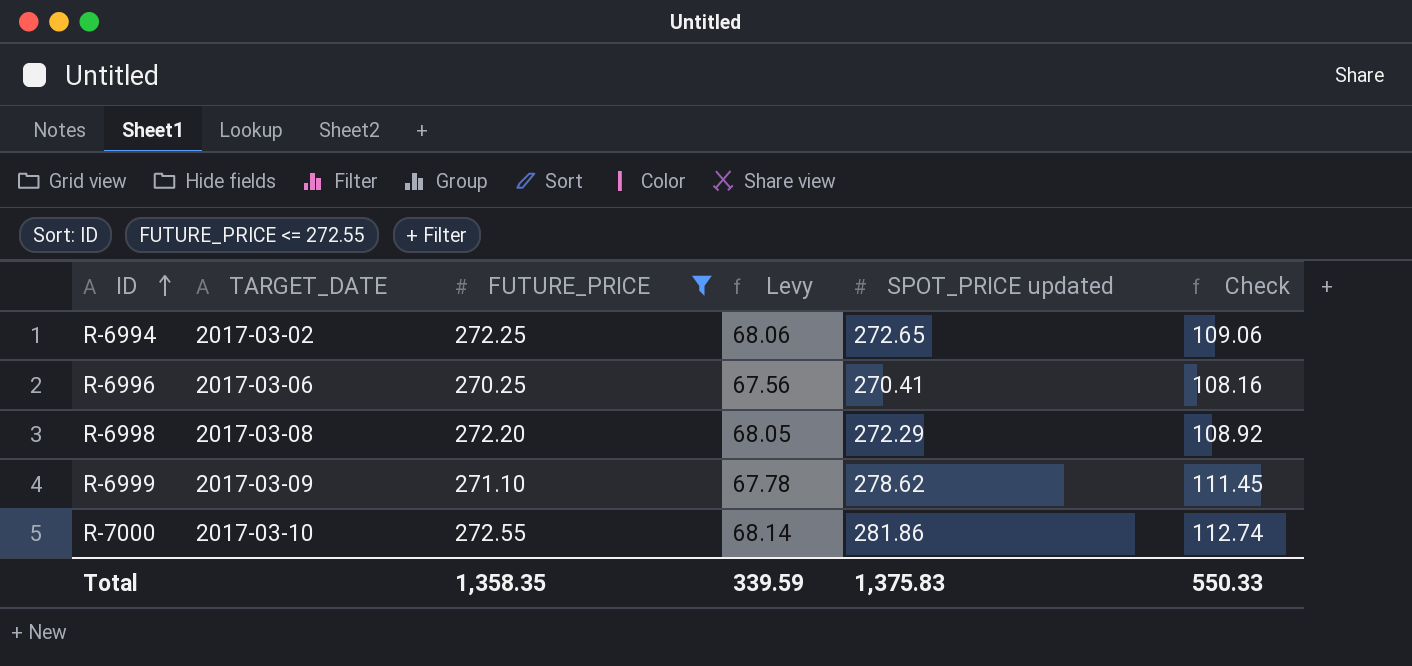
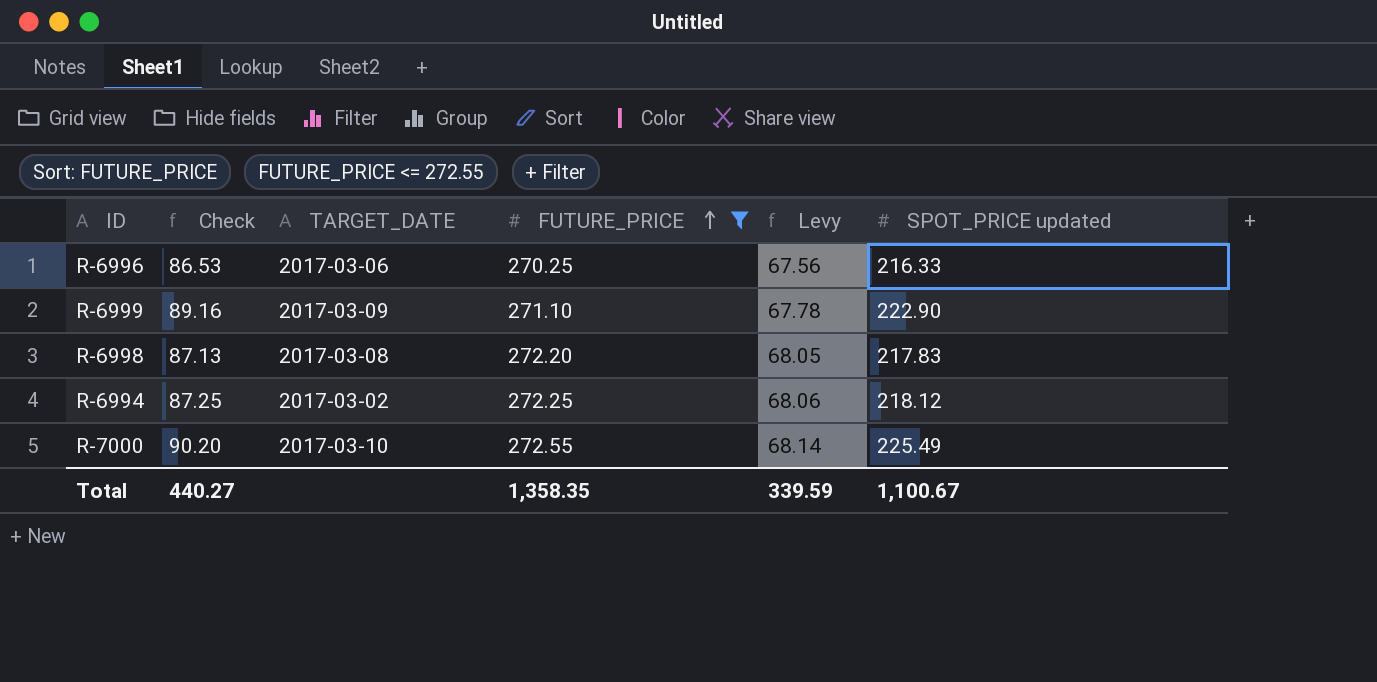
row order: ID ascending -> FUTURE_PRICE ascending
column Check | position: 6 -> 2
R-6996 | Check: 108.16 -> 86.53
R-6996 | SPOT_PRICE updated: 270.41 -> 216.33
R-6999 | Check: 111.45 -> 89.16
R-6999 | SPOT_PRICE updated: 278.62 -> 222.90
R-6998 | Check: 108.92 -> 87.13
R-6998 | SPOT_PRICE updated: 272.29 -> 217.83
R-6994 | Check: 109.06 -> 87.25
R-6994 | SPOT_PRICE updated: 272.65 -> 218.12
R-7000 | Check: 112.74 -> 90.20
R-7000 | SPOT_PRICE updated: 281.86 -> 225.49
Total | Check: 550.33 -> 440.27
Total | SPOT_PRICE updated: 1,375.83 -> 1,100.67

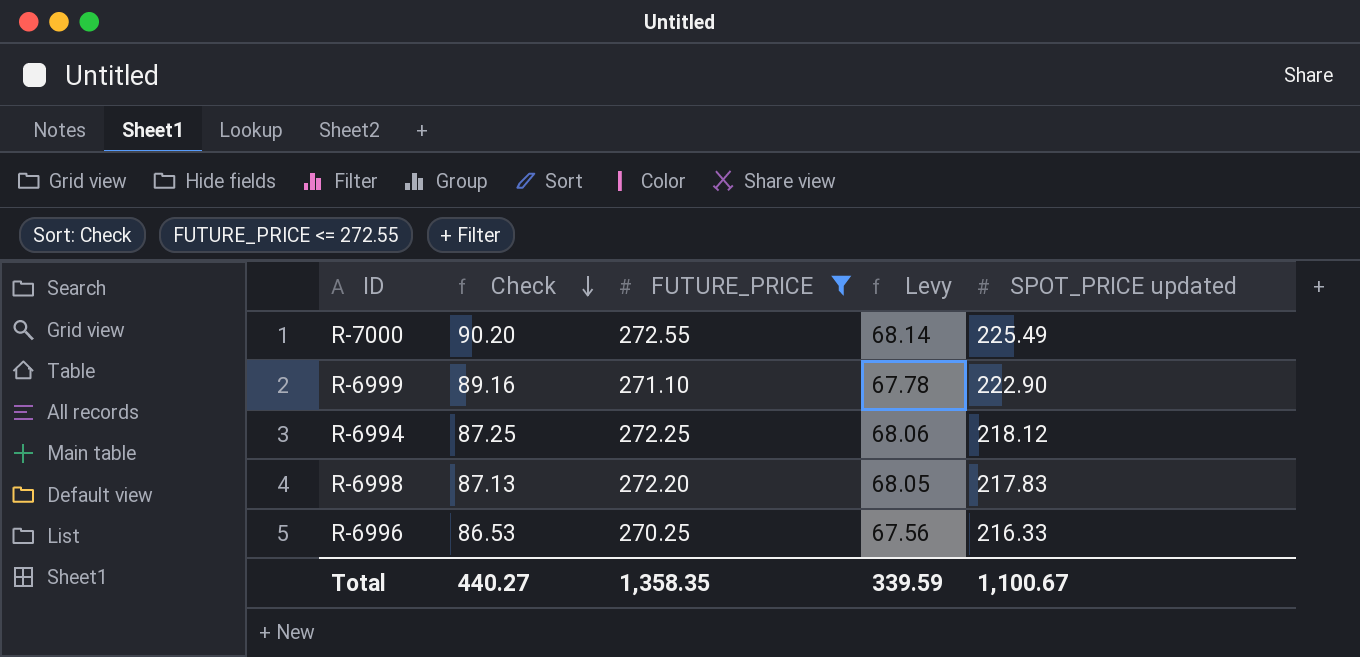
row order: FUTURE_PRICE ascending -> Check descending
column TARGET_DATE | position: 3 -> none

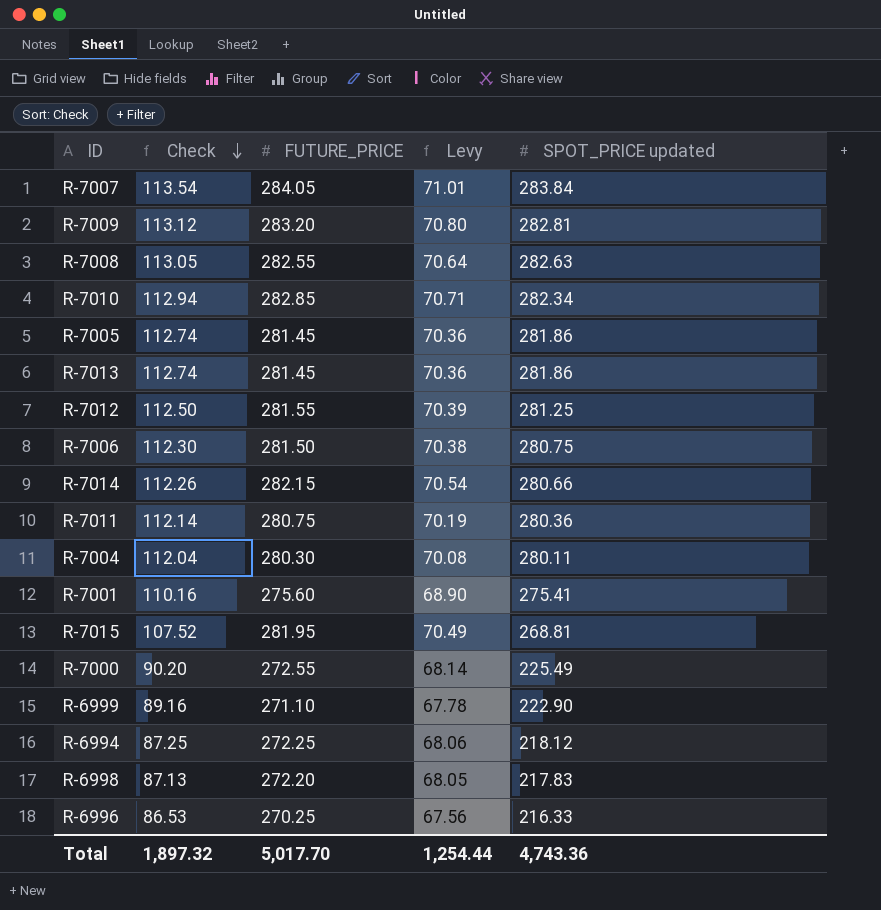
filter: FUTURE_PRICE <= 272.55 -> none
Total | Check: 440.27 -> 1,897.32
Total | FUTURE_PRICE: 1,358.35 -> 5,017.70
Total | Levy: 339.59 -> 1,254.44
Total | SPOT_PRICE updated: 1,100.67 -> 4,743.36

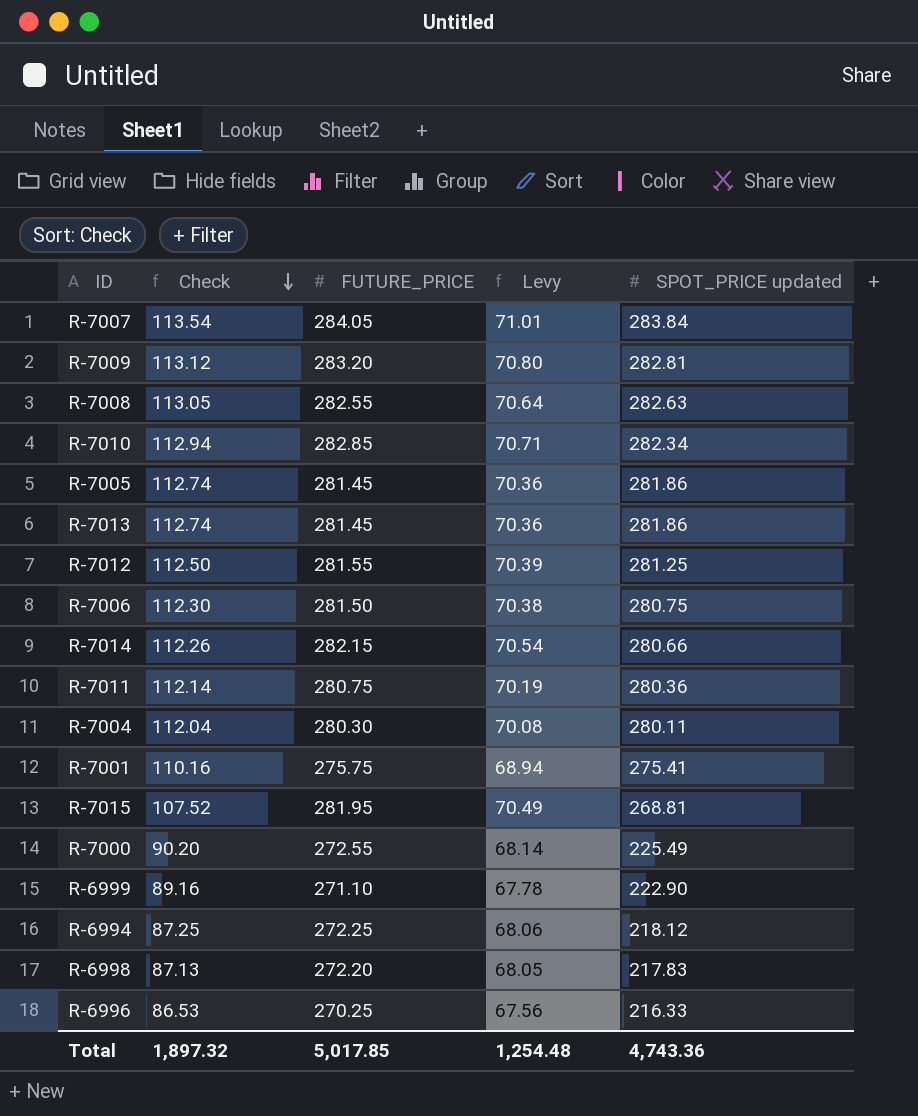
R-7001 | FUTURE_PRICE: 275.60 -> 275.75
R-7001 | Levy: 68.90 -> 68.94
Total | FUTURE_PRICE: 5,017.70 -> 5,017.85
Total | Levy: 1,254.44 -> 1,254.48

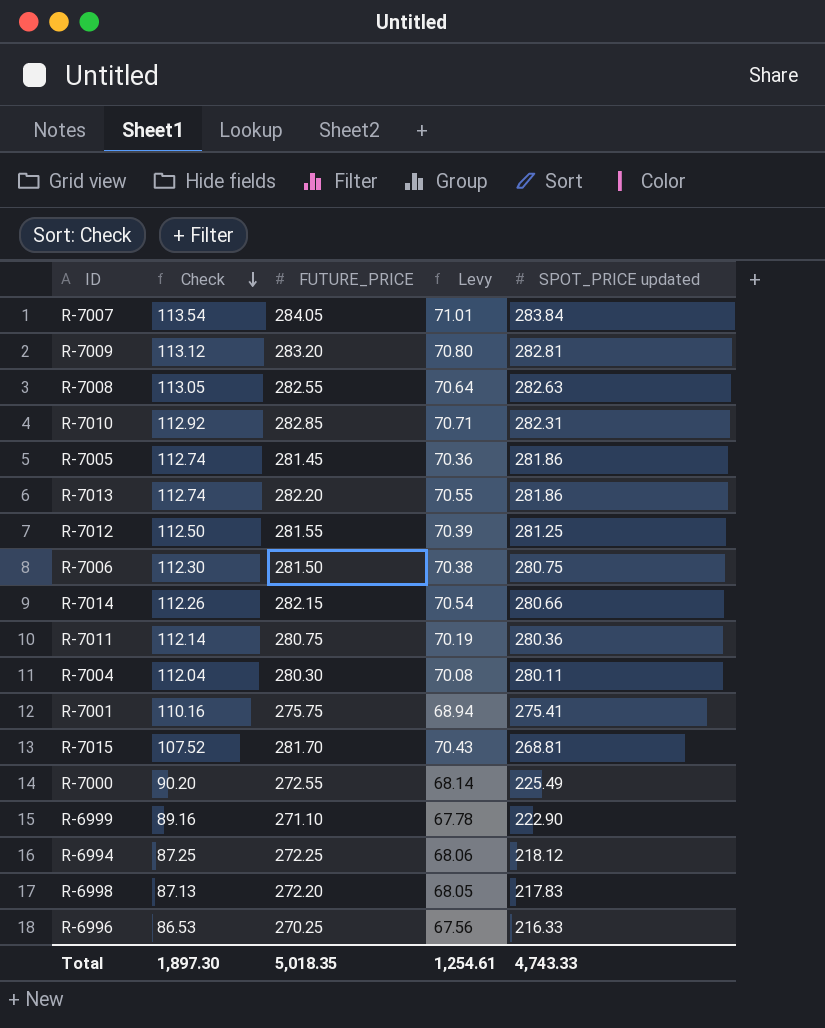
R-7010 | Check: 112.94 -> 112.92
R-7010 | SPOT_PRICE updated: 282.34 -> 282.31
R-7013 | FUTURE_PRICE: 281.45 -> 282.20
R-7013 | Levy: 70.36 -> 70.55
R-7015 | FUTURE_PRICE: 281.95 -> 281.70
R-7015 | Levy: 70.49 -> 70.43
Total | Check: 1,897.32 -> 1,897.30
Total | FUTURE_PRICE: 5,017.85 -> 5,018.35
Total | Levy: 1,254.48 -> 1,254.61
Total | SPOT_PRICE updated: 4,743.36 -> 4,743.33

